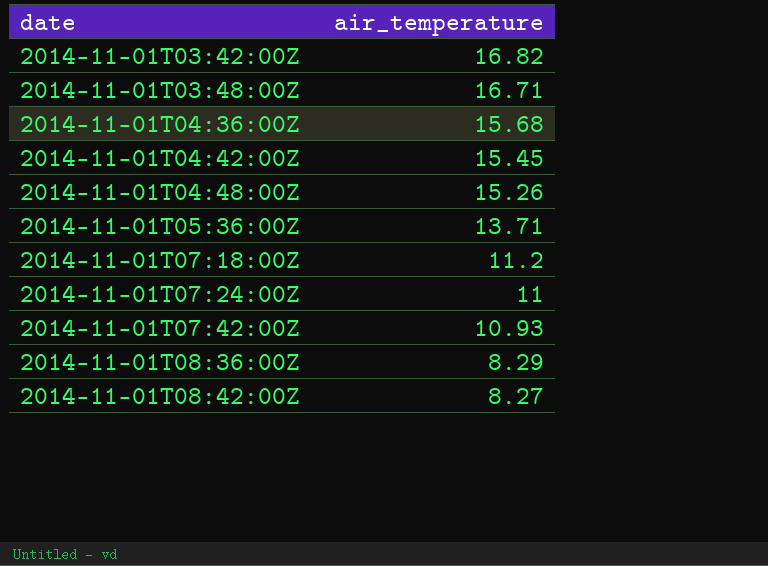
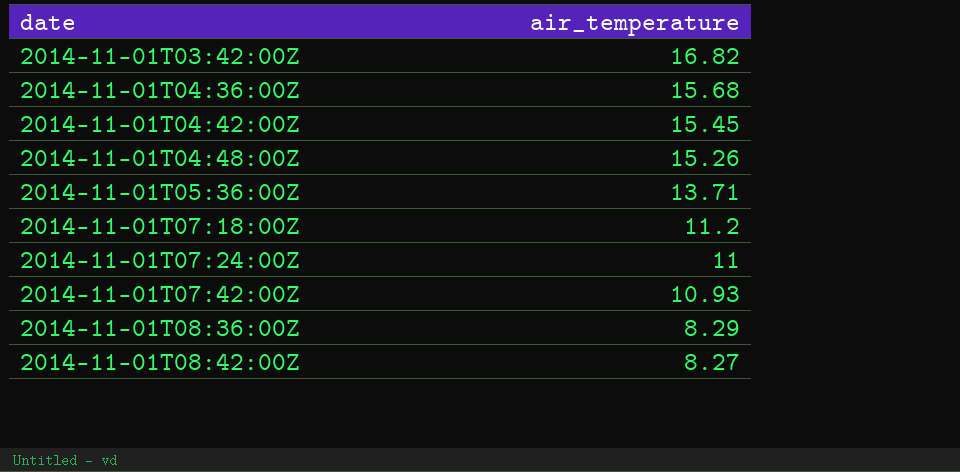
row 2014-11-01T03:48:00Z: 16.71 -> none

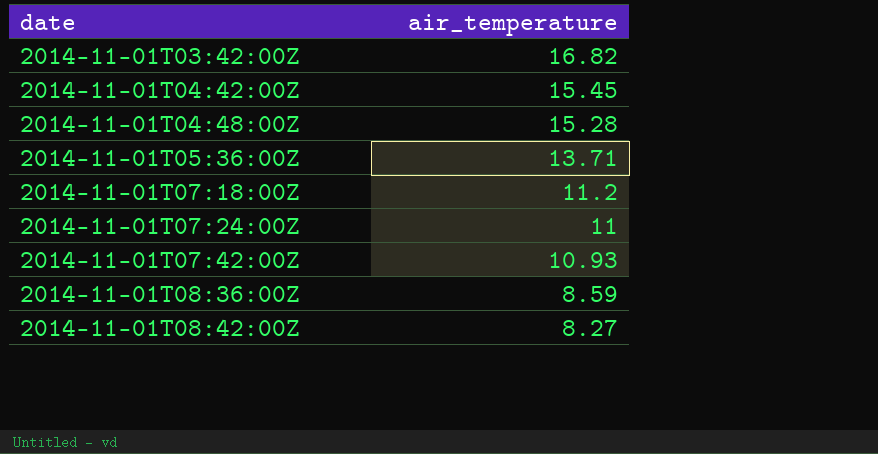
row 2014-11-01T04:36:00Z: 15.68 -> none
2014-11-01T04:48:00Z | air_temperature: 15.26 -> 15.28
2014-11-01T08:36:00Z | air_temperature: 8.29 -> 8.59

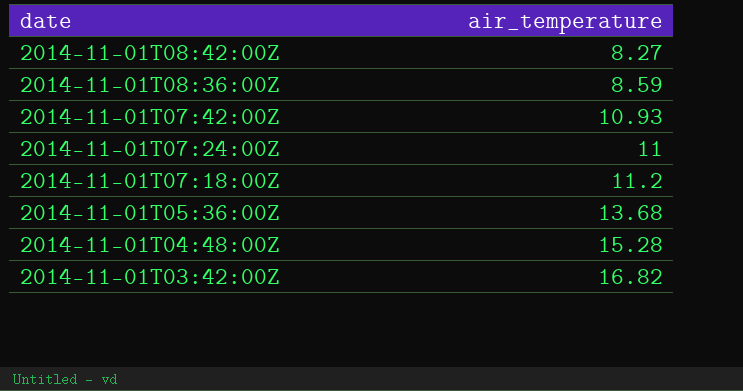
row order: date ascending -> date descending
row 2014-11-01T04:42:00Z: 15.45 -> none
2014-11-01T05:36:00Z | air_temperature: 13.71 -> 13.68

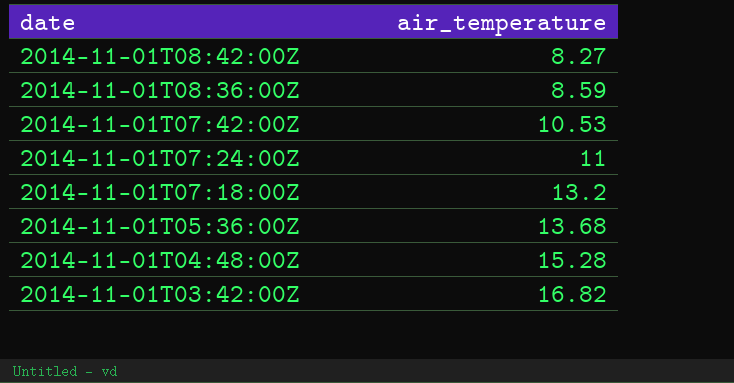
2014-11-01T07:42:00Z | air_temperature: 10.93 -> 10.53
2014-11-01T07:18:00Z | air_temperature: 11.2 -> 13.2

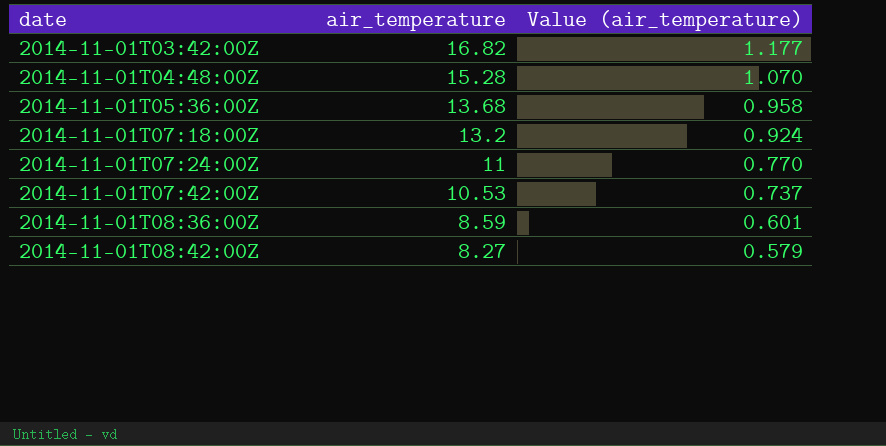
row order: date descending -> date ascending
column Value (air_temperature) | formula: none -> [air_temperature] * 0.07

